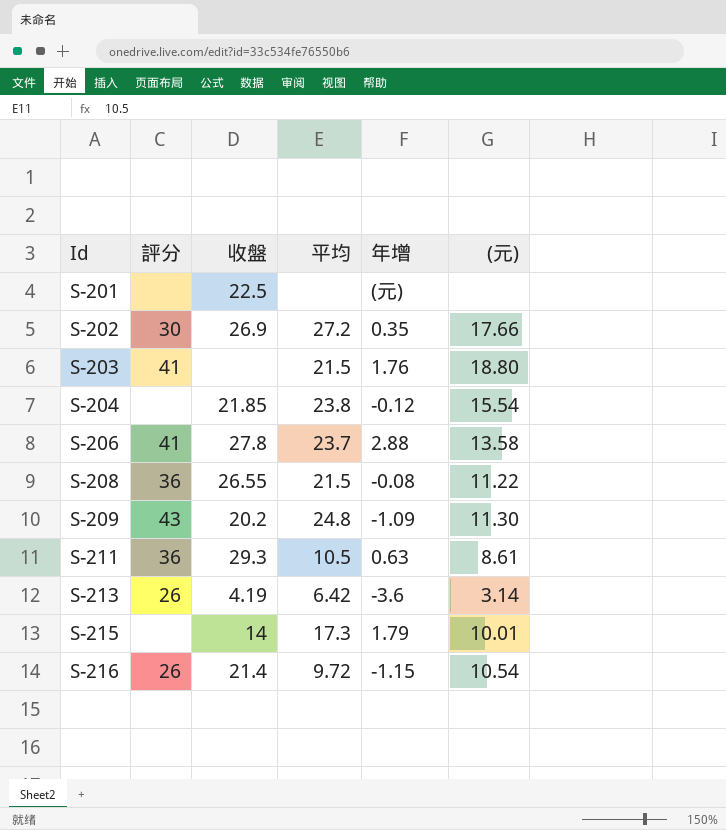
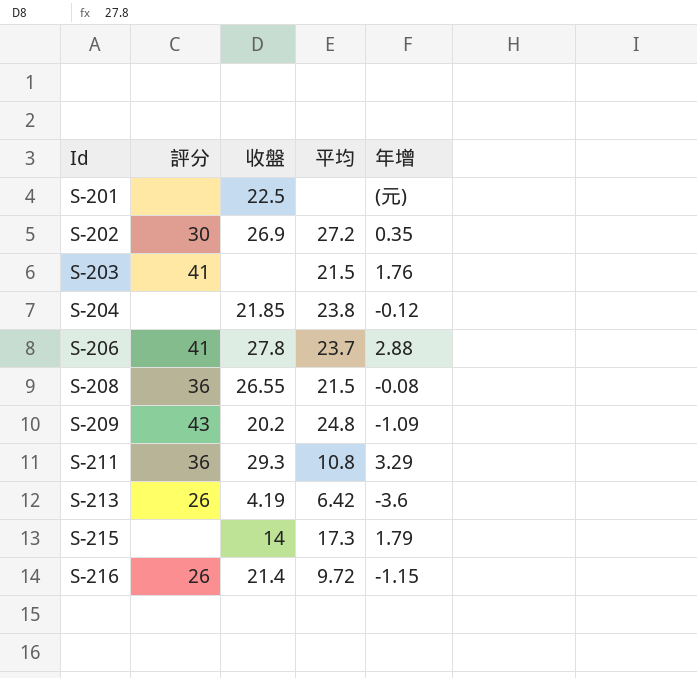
column (元) | position: 6 -> none
S-211 | 平均: 10.5 -> 10.8
S-211 | 年增: 0.63 -> 3.29

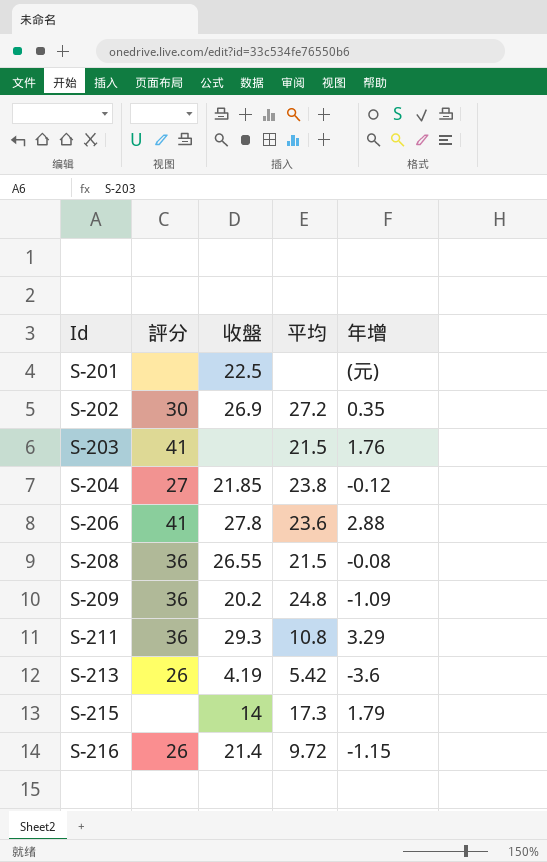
S-204 | 評分: none -> 27
S-206 | 平均: 23.7 -> 23.6
S-209 | 評分: 43 -> 36
S-213 | 平均: 6.42 -> 5.42

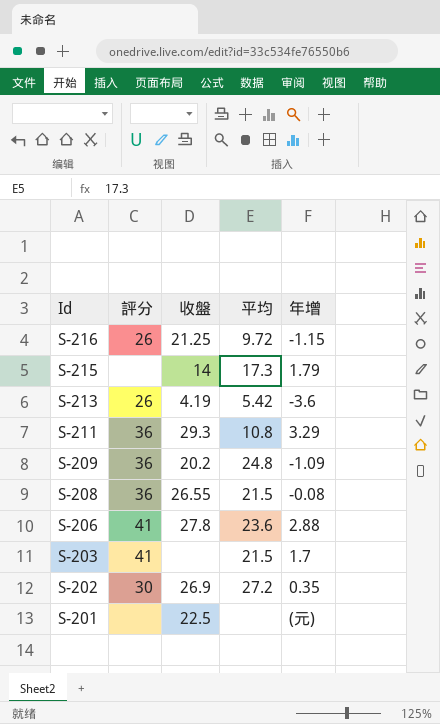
row order: Id ascending -> Id descending
row S-204: 27 | 21.85 | 23.8 | -0.12 -> none
S-216 | 收盤: 21.4 -> 21.25
S-203 | 年增: 1.76 -> 1.7

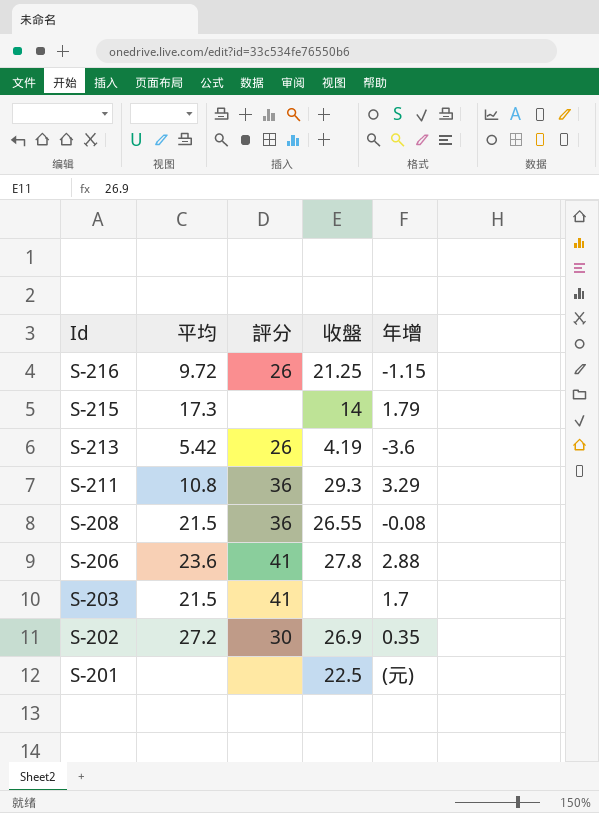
column 平均 | position: 4 -> 2
row S-209: 36 | 20.2 | 24.8 | -1.09 -> none

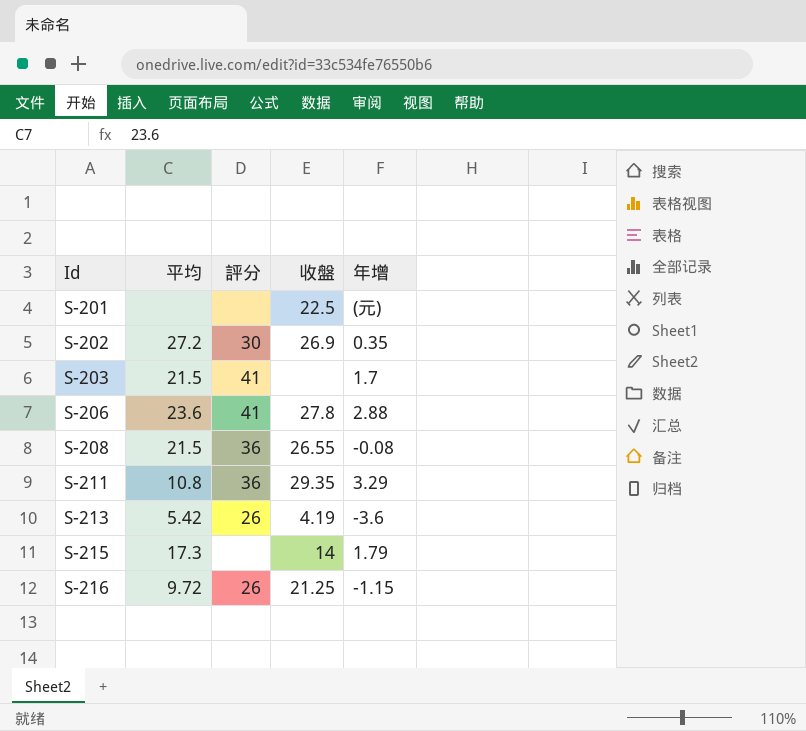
row order: Id descending -> Id ascending
S-211 | 收盤: 29.3 -> 29.35

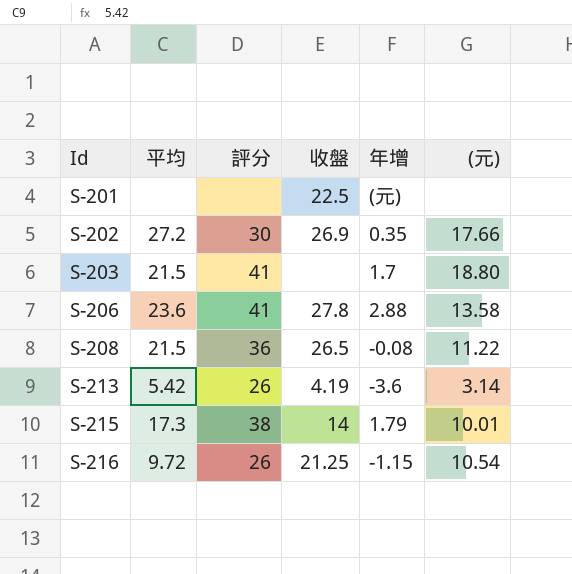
column (元) | position: none -> 6
row S-211: 10.8 | 36 | 29.35 | 3.29 -> none
S-208 | 收盤: 26.55 -> 26.5
S-215 | 評分: none -> 38

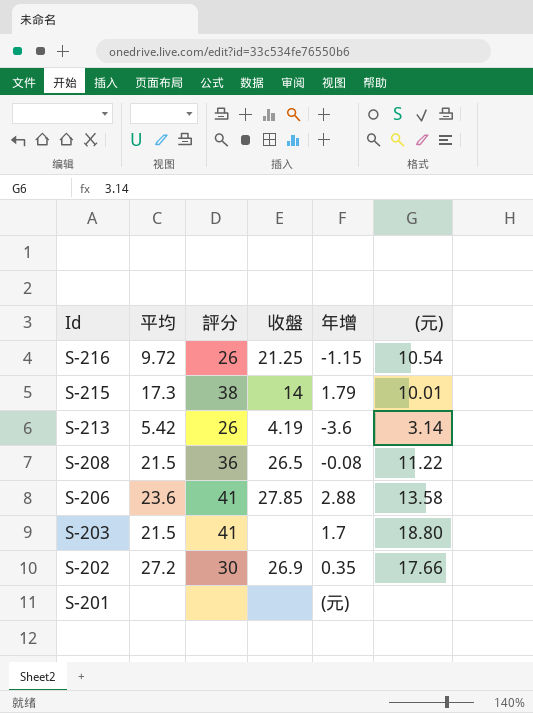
row order: Id ascending -> Id descending
S-206 | 收盤: 27.8 -> 27.85
S-201 | 收盤: 22.5 -> none

